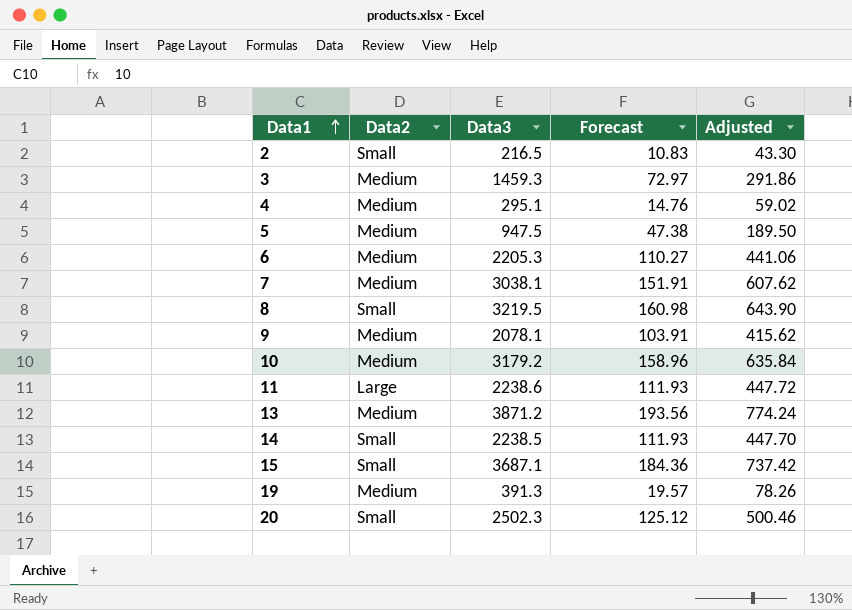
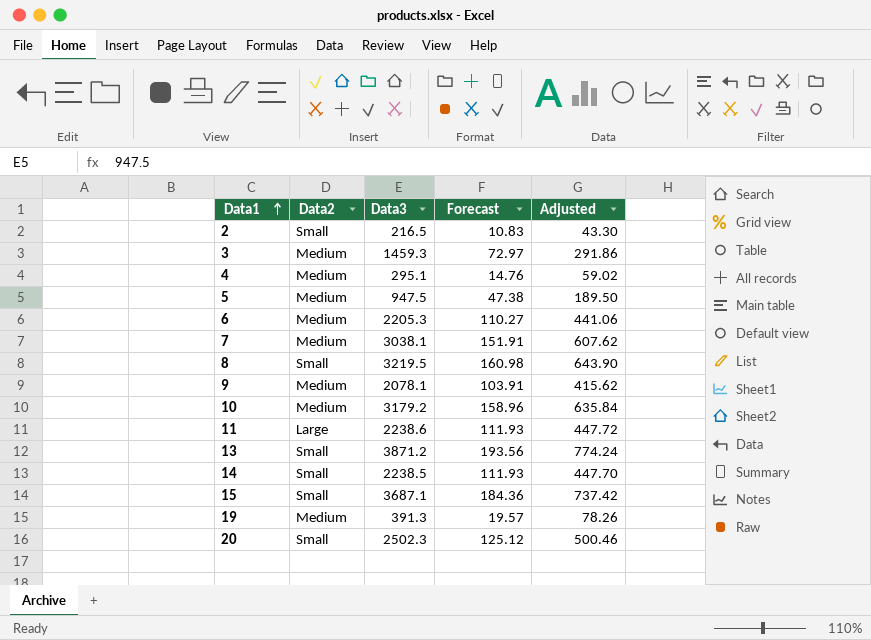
13 | Data2: Medium -> Small

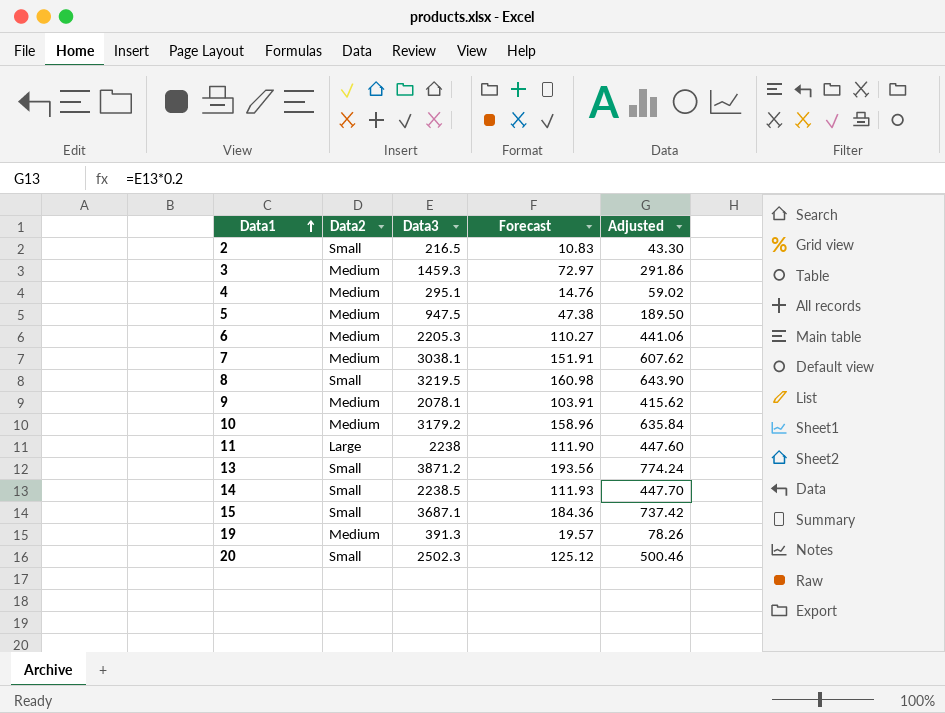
11 | Data3: 2238.6 -> 2238
11 | Forecast: 111.93 -> 111.90
11 | Adjusted: 447.72 -> 447.60

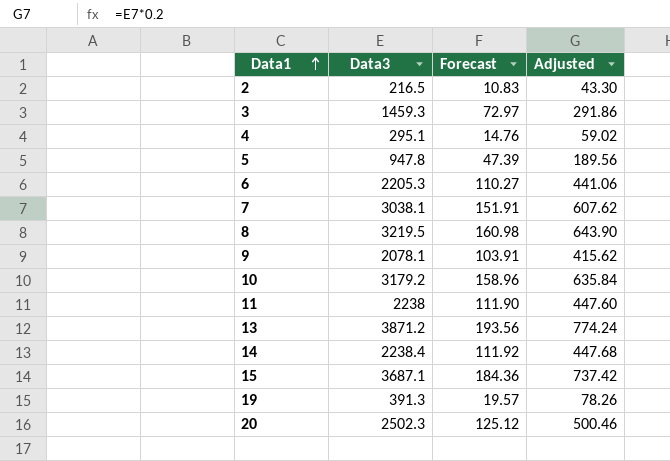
column Data2 | position: 2 -> none
5 | Data3: 947.5 -> 947.8
5 | Forecast: 47.38 -> 47.39
5 | Adjusted: 189.50 -> 189.56
14 | Data3: 2238.5 -> 2238.4
14 | Forecast: 111.93 -> 111.92
14 | Adjusted: 447.70 -> 447.68

